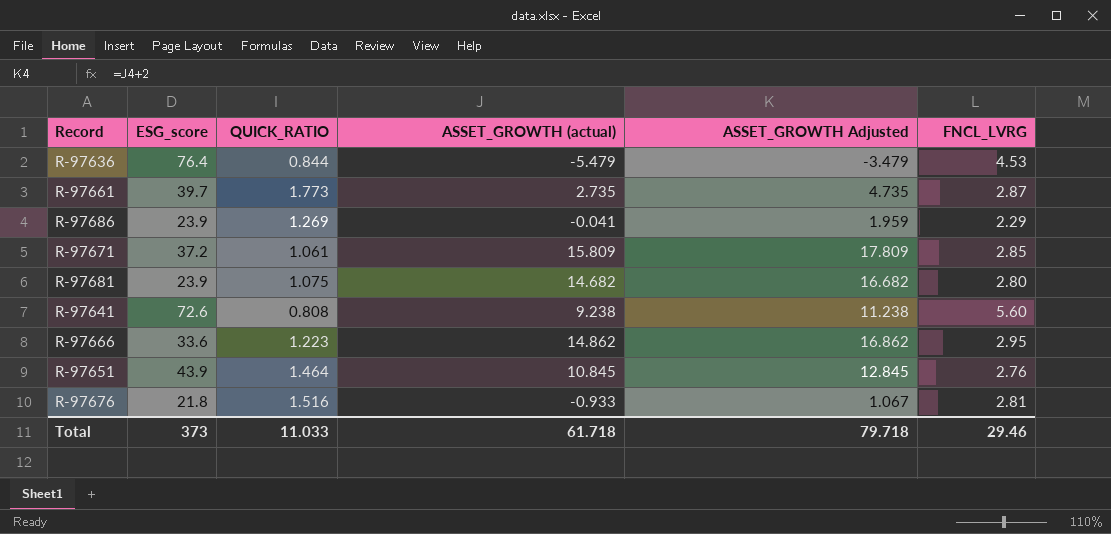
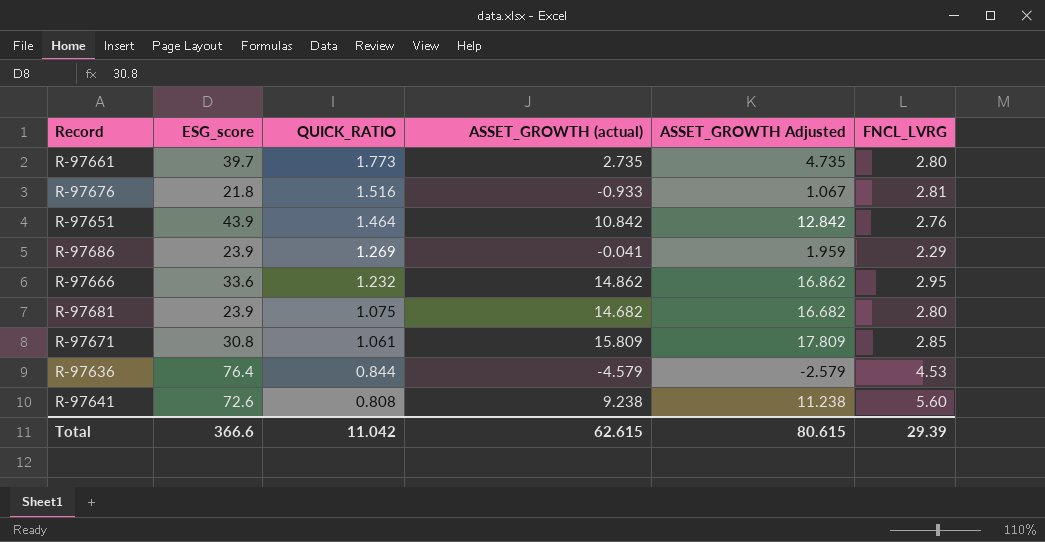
row order: none -> QUICK_RATIO descending
R-97661 | FNCL_LVRG: 2.87 -> 2.80
R-97651 | ASSET_GROWTH (actual): 10.845 -> 10.842
R-97651 | ASSET_GROWTH Adjusted: 12.845 -> 12.842
R-97666 | QUICK_RATIO: 1.223 -> 1.232
R-97671 | ESG_score: 37.2 -> 30.8
R-97636 | ASSET_GROWTH (actual): -5.479 -> -4.579
R-97636 | ASSET_GROWTH Adjusted: -3.479 -> -2.579
Total | ESG_score: 373 -> 366.6
Total | QUICK_RATIO: 11.033 -> 11.042
Total | ASSET_GROWTH (actual): 61.718 -> 62.615
Total | ASSET_GROWTH Adjusted: 79.718 -> 80.615
Total | FNCL_LVRG: 29.46 -> 29.39

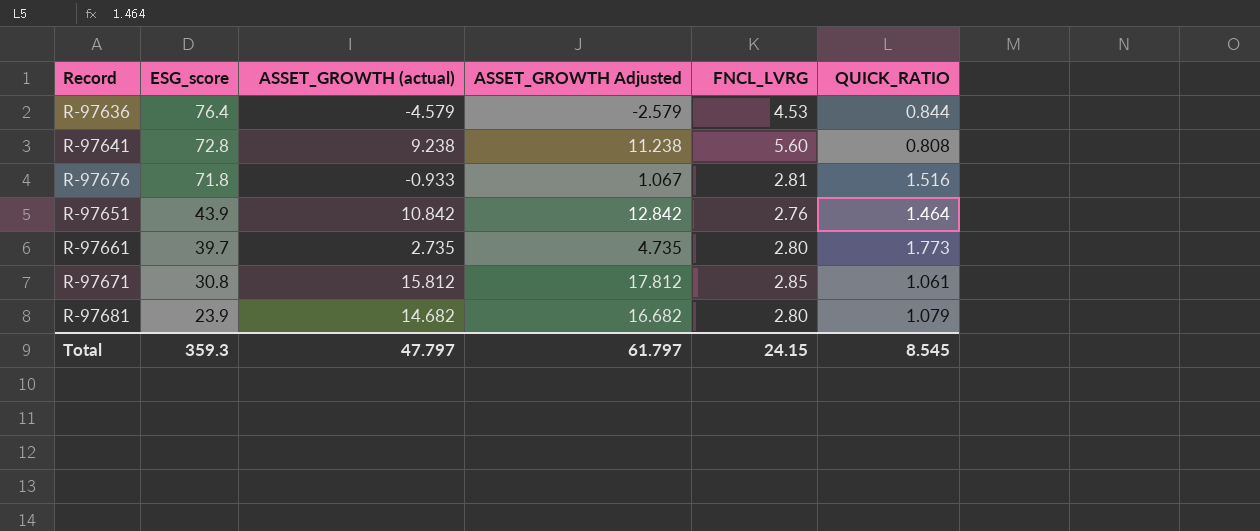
row order: QUICK_RATIO descending -> ESG_score descending
column QUICK_RATIO | position: 3 -> 6
row R-97686: 23.9 | 1.269 | -0.041 | 1.959 | 2.29 -> none
row R-97666: 33.6 | 1.232 | 14.862 | 16.862 | 2.95 -> none
R-97641 | ESG_score: 72.6 -> 72.8
R-97676 | ESG_score: 21.8 -> 71.8
R-97671 | ASSET_GROWTH (actual): 15.809 -> 15.812
R-97671 | ASSET_GROWTH Adjusted: 17.809 -> 17.812
R-97681 | QUICK_RATIO: 1.075 -> 1.079
Total | ESG_score: 366.6 -> 359.3
Total | ASSET_GROWTH (actual): 62.615 -> 47.797
Total | ASSET_GROWTH Adjusted: 80.615 -> 61.797
Total | FNCL_LVRG: 29.39 -> 24.15
Total | QUICK_RATIO: 11.042 -> 8.545

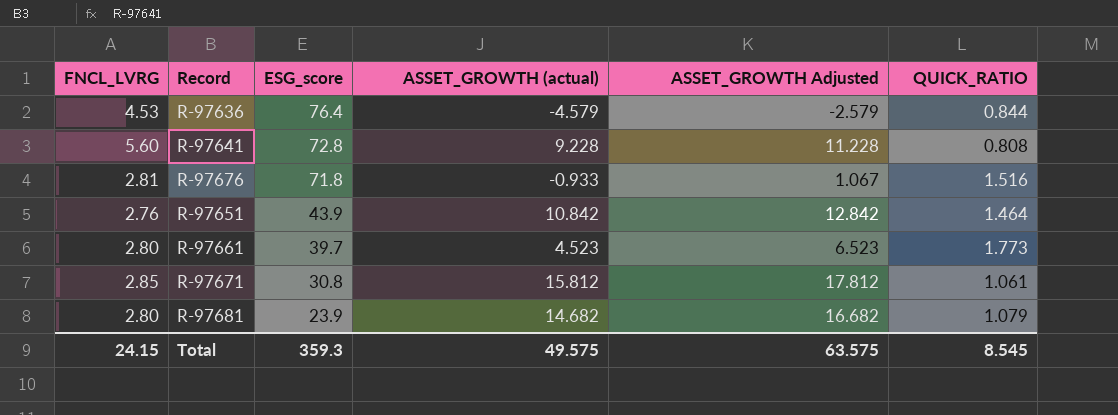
column FNCL_LVRG | position: 5 -> 1
R-97641 | ASSET_GROWTH (actual): 9.238 -> 9.228
R-97641 | ASSET_GROWTH Adjusted: 11.238 -> 11.228
R-97661 | ASSET_GROWTH (actual): 2.735 -> 4.523
R-97661 | ASSET_GROWTH Adjusted: 4.735 -> 6.523
Total | ASSET_GROWTH (actual): 47.797 -> 49.575
Total | ASSET_GROWTH Adjusted: 61.797 -> 63.575

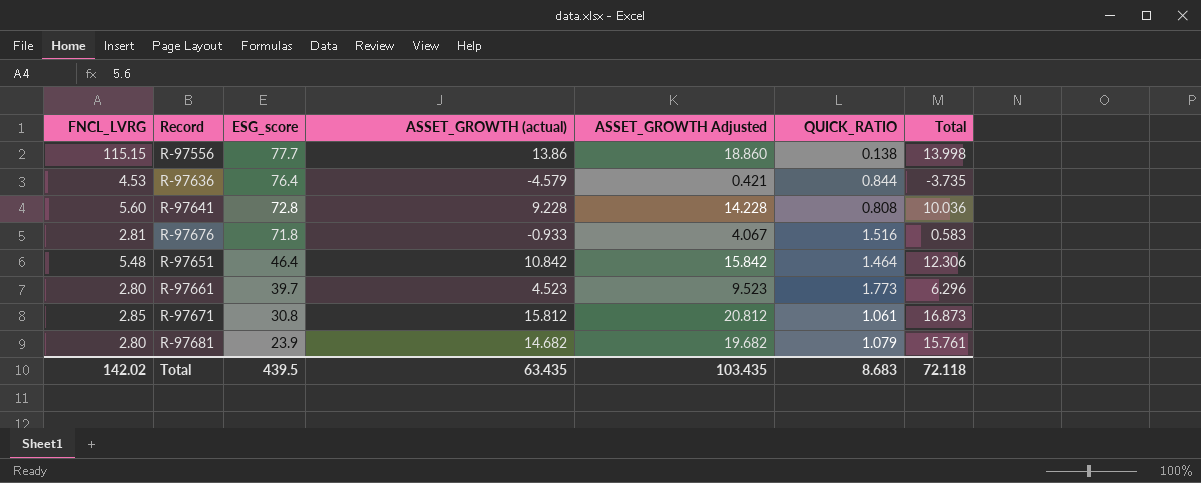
column ASSET_GROWTH Adjusted | formula: [ASSET_GROWTH (actual)] + 2 -> [ASSET_GROWTH (actual)] + 5
column Total | formula: none -> [ASSET_GROWTH (actual)] + [QUICK_RATIO]
row R-97556: none -> 115.15 | 77.7 | 13.86 | 18.860 | 0.138 | 13.998
R-97651 | FNCL_LVRG: 2.76 -> 5.48
R-97651 | ESG_score: 43.9 -> 46.4
Total | FNCL_LVRG: 24.15 -> 142.02
Total | ESG_score: 359.3 -> 439.5
Total | ASSET_GROWTH (actual): 49.575 -> 63.435
Total | ASSET_GROWTH Adjusted: 63.575 -> 103.435
Total | QUICK_RATIO: 8.545 -> 8.683

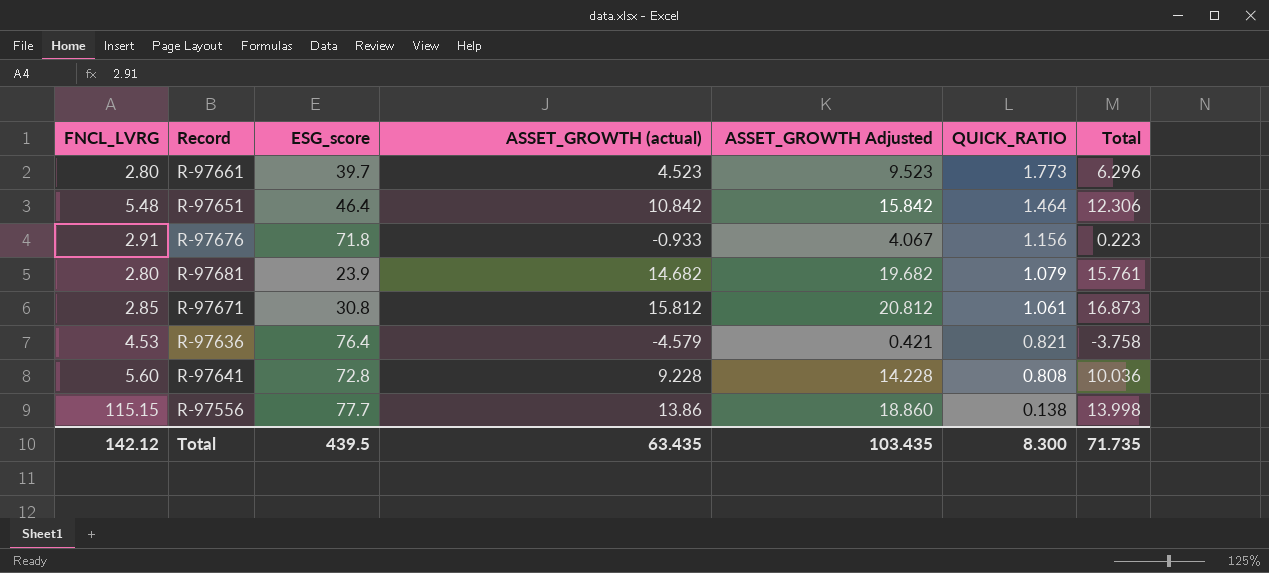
row order: ESG_score descending -> QUICK_RATIO descending
R-97676 | FNCL_LVRG: 2.81 -> 2.91
R-97676 | QUICK_RATIO: 1.516 -> 1.156
R-97676 | Total: 0.583 -> 0.223
R-97636 | QUICK_RATIO: 0.844 -> 0.821
R-97636 | Total: -3.735 -> -3.758
Total | FNCL_LVRG: 142.02 -> 142.12
Total | QUICK_RATIO: 8.683 -> 8.300
Total | Total: 72.118 -> 71.735

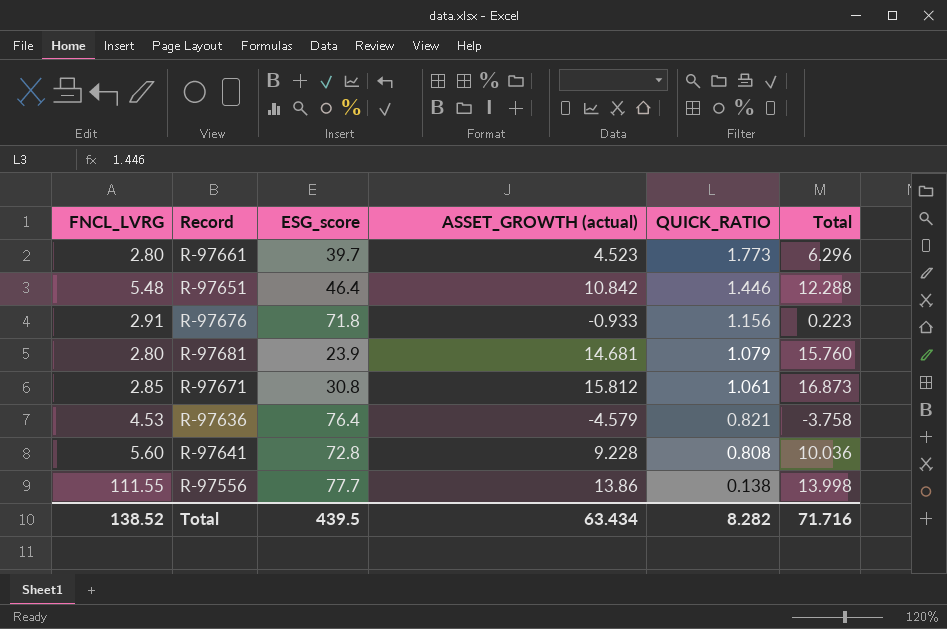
column ASSET_GROWTH Adjusted | formula: [ASSET_GROWTH (actual)] + 5 -> none
R-97651 | QUICK_RATIO: 1.464 -> 1.446
R-97651 | Total: 12.306 -> 12.288
R-97681 | ASSET_GROWTH (actual): 14.682 -> 14.681
R-97681 | Total: 15.761 -> 15.760
R-97556 | FNCL_LVRG: 115.15 -> 111.55
Total | FNCL_LVRG: 142.12 -> 138.52
Total | ASSET_GROWTH (actual): 63.435 -> 63.434
Total | QUICK_RATIO: 8.300 -> 8.282
Total | Total: 71.735 -> 71.716

